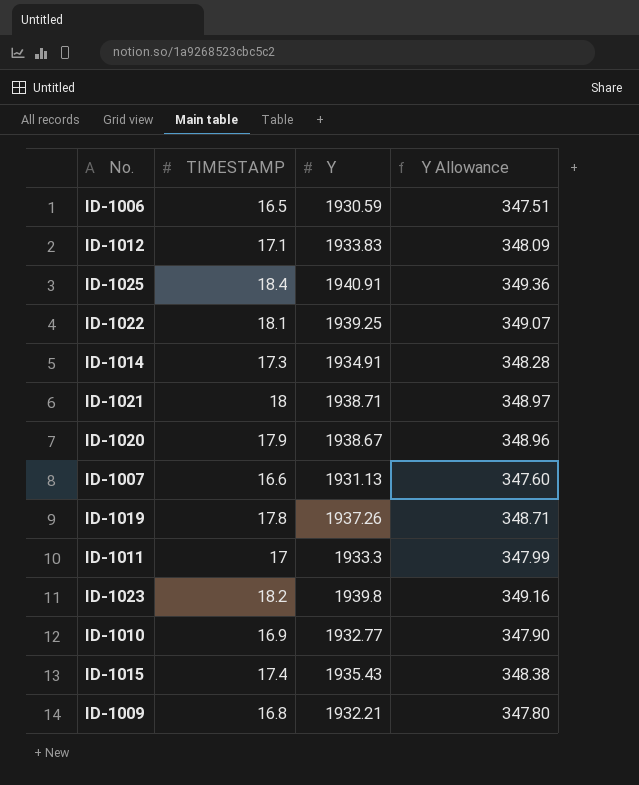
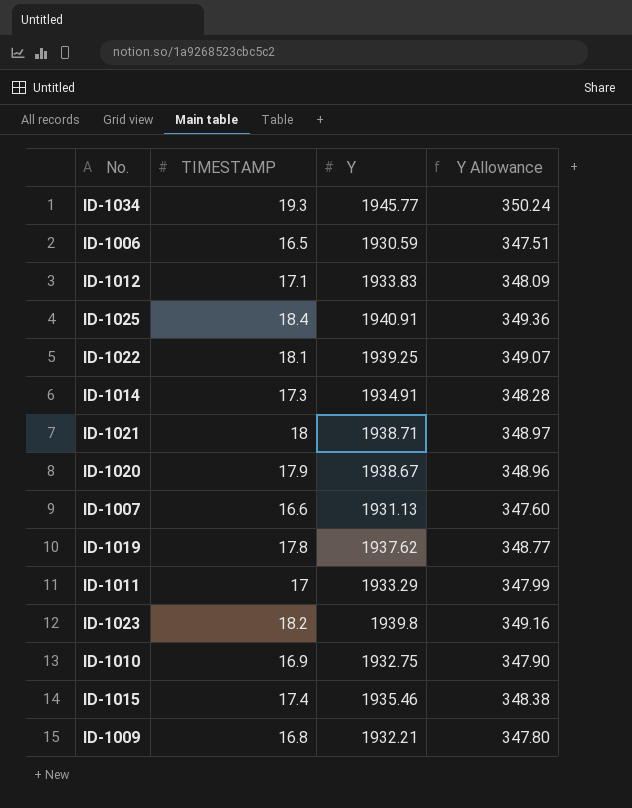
row ID-1034: none -> 19.3 | 1945.77 | 350.24
ID-1019 | Y: 1937.26 -> 1937.62
ID-1019 | Y Allowance: 348.71 -> 348.77
ID-1011 | Y: 1933.3 -> 1933.29
ID-1010 | Y: 1932.77 -> 1932.75
ID-1015 | Y: 1935.43 -> 1935.46

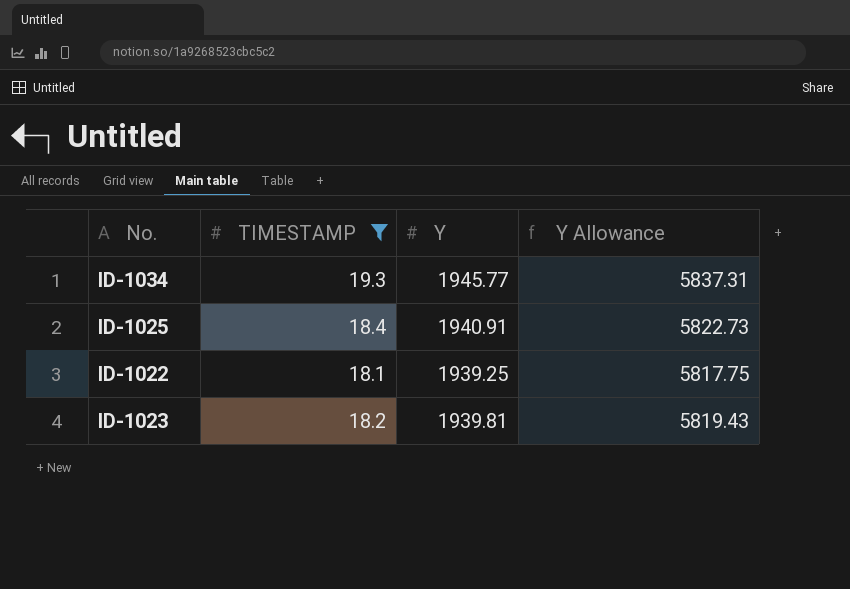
filter: none -> TIMESTAMP >= 18.1
column Y Allowance | formula: [Y] * 0.18 -> [Y] * 3
ID-1023 | Y: 1939.8 -> 1939.81

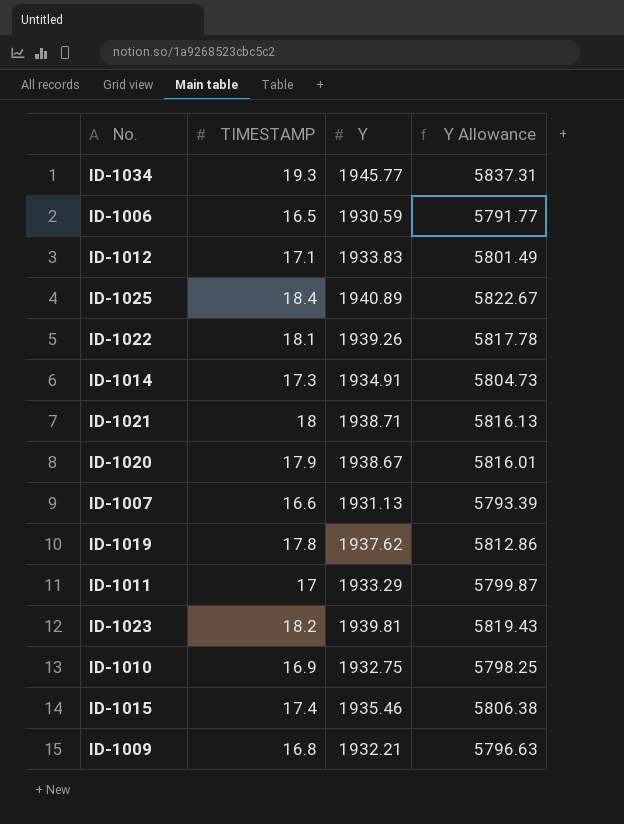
filter: TIMESTAMP >= 18.1 -> none
ID-1025 | Y: 1940.91 -> 1940.89
ID-1025 | Y Allowance: 5822.73 -> 5822.67
ID-1022 | Y: 1939.25 -> 1939.26
ID-1022 | Y Allowance: 5817.75 -> 5817.78

